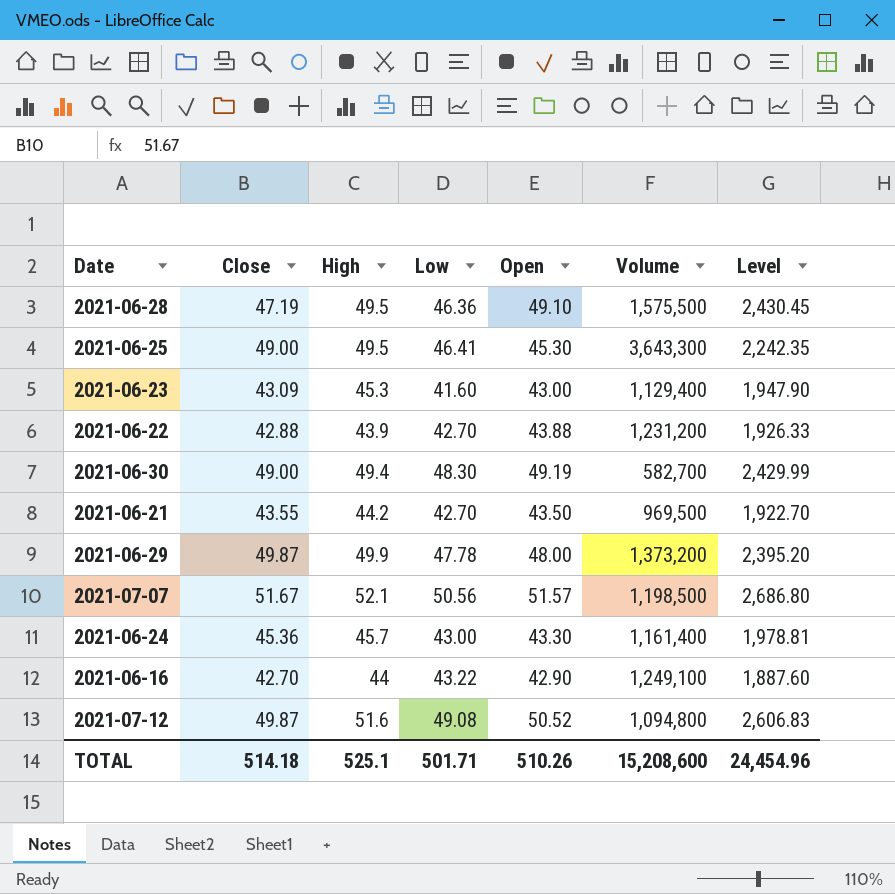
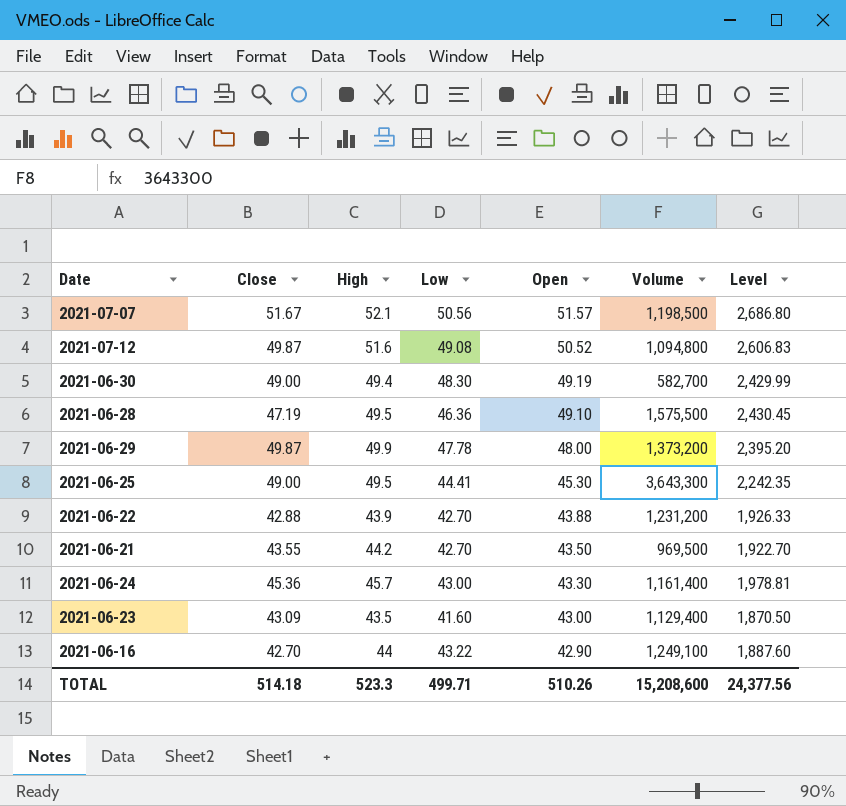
row order: none -> Open descending
2021-06-25 | Low: 46.41 -> 44.41
2021-06-23 | High: 45.3 -> 43.5
2021-06-23 | Level: 1,947.90 -> 1,870.50
TOTAL | High: 525.1 -> 523.3
TOTAL | Low: 501.71 -> 499.71
TOTAL | Level: 24,454.96 -> 24,377.56

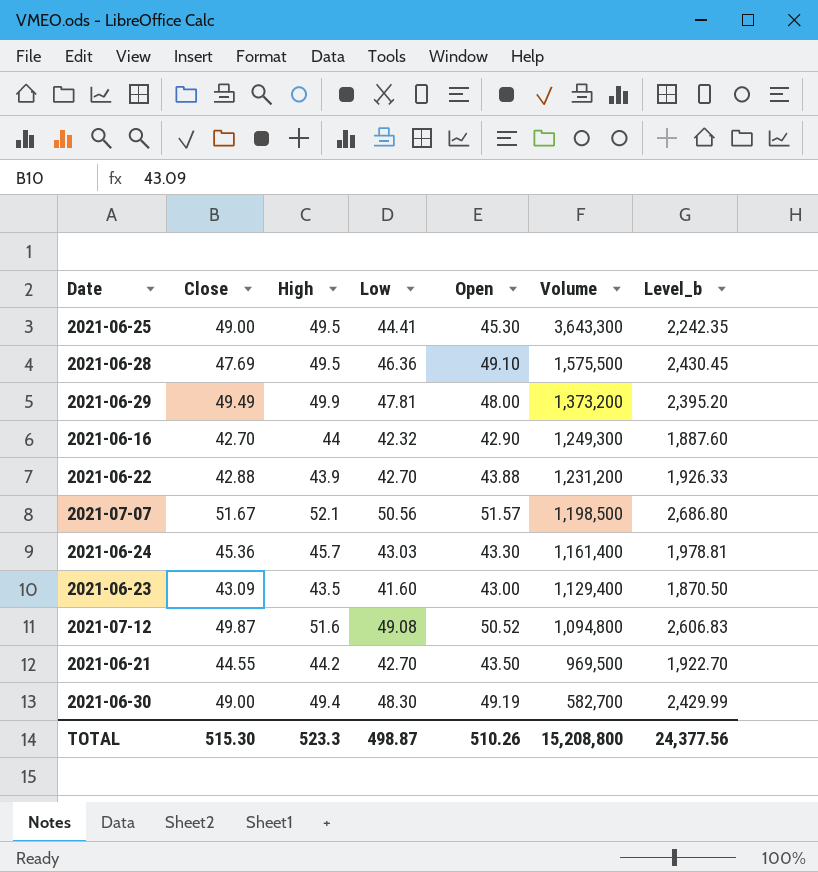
row order: Open descending -> Volume descending
column name: Level -> Level_b
2021-06-28 | Close: 47.19 -> 47.69
2021-06-29 | Close: 49.87 -> 49.49
2021-06-29 | Low: 47.78 -> 47.81
2021-06-16 | Low: 43.22 -> 42.32
2021-06-16 | Volume: 1,249,100 -> 1,249,300
2021-06-24 | Low: 43.00 -> 43.03
2021-06-21 | Close: 43.55 -> 44.55
TOTAL | Close: 514.18 -> 515.30
TOTAL | Low: 499.71 -> 498.87
TOTAL | Volume: 15,208,600 -> 15,208,800

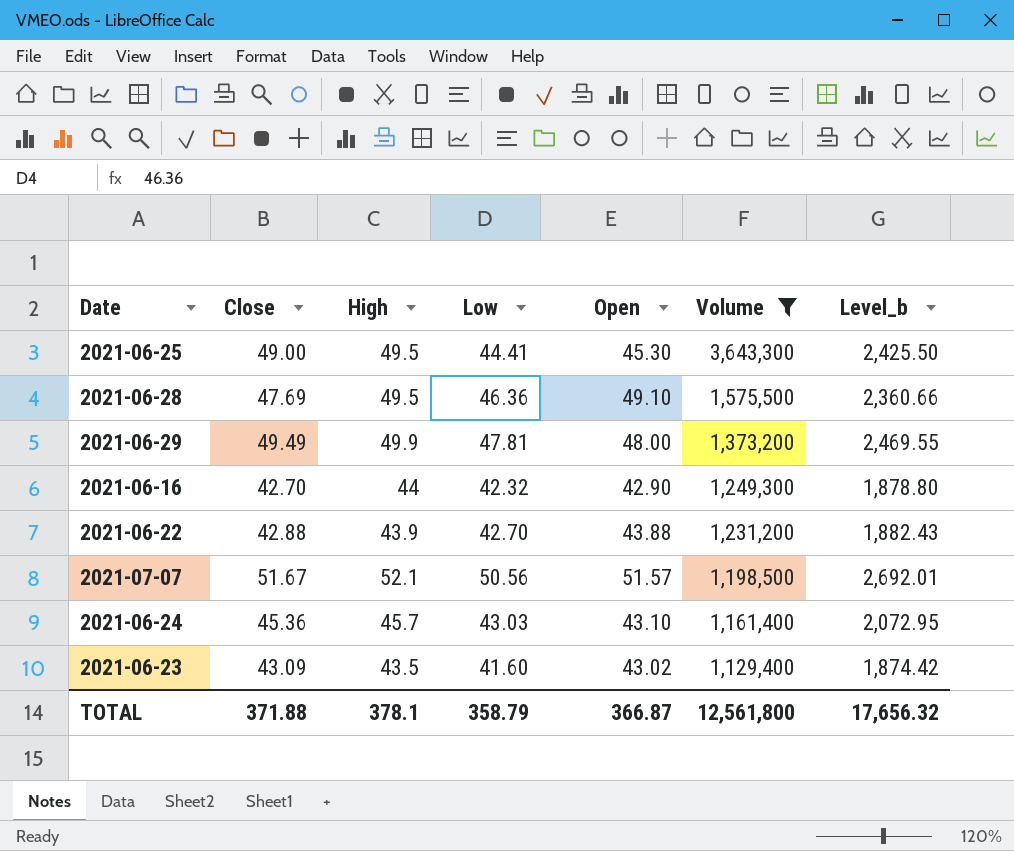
filter: none -> Volume >= 1,129,400
column Level_b | formula: [High] * [Open] -> [Close] * [High]
2021-06-24 | Open: 43.30 -> 43.10
2021-06-23 | Open: 43.00 -> 43.02
TOTAL | Close: 515.30 -> 371.88
TOTAL | High: 523.3 -> 378.1
TOTAL | Low: 498.87 -> 358.79
TOTAL | Open: 510.26 -> 366.87
TOTAL | Volume: 15,208,800 -> 12,561,800
TOTAL | Level_b: 24,377.56 -> 17,656.32

